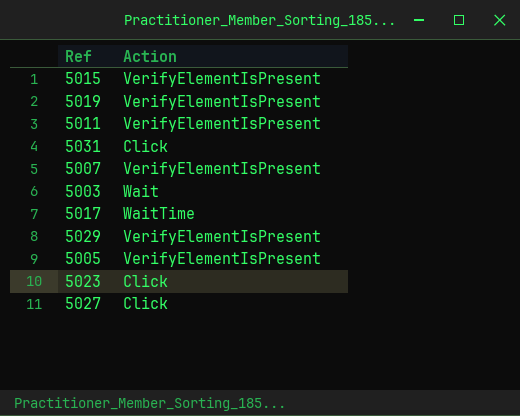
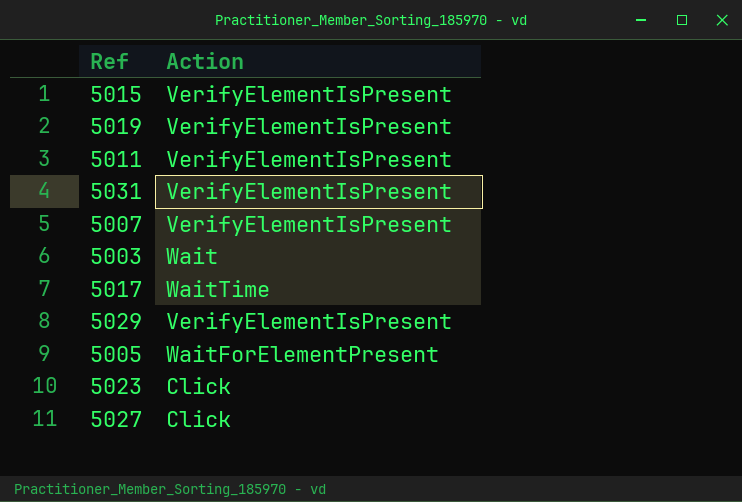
5031 | Action: Click -> VerifyElementIsPresent
5005 | Action: VerifyElementIsPresent -> WaitForElementPresent

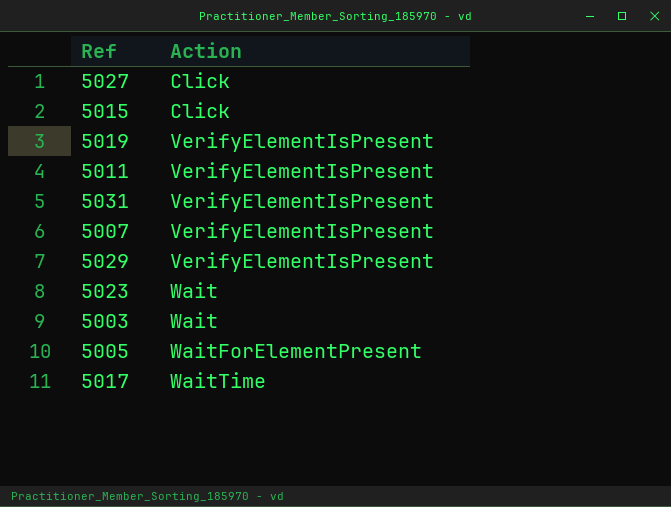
row order: none -> Action ascending
5015 | Action: VerifyElementIsPresent -> Click
5023 | Action: Click -> Wait

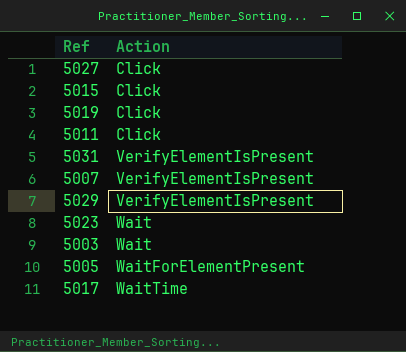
5019 | Action: VerifyElementIsPresent -> Click
5011 | Action: VerifyElementIsPresent -> Click

